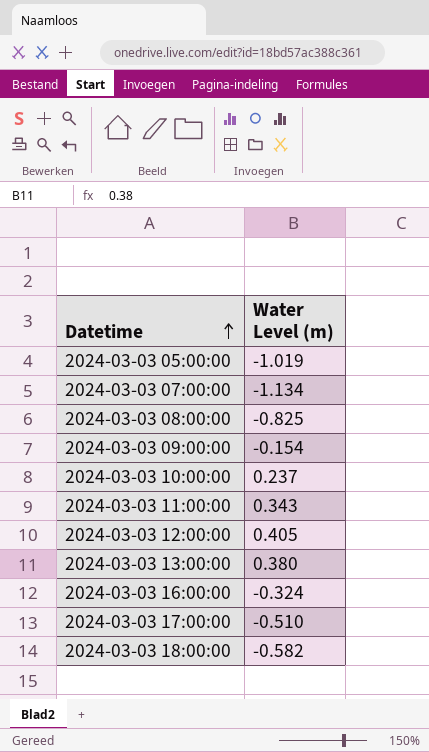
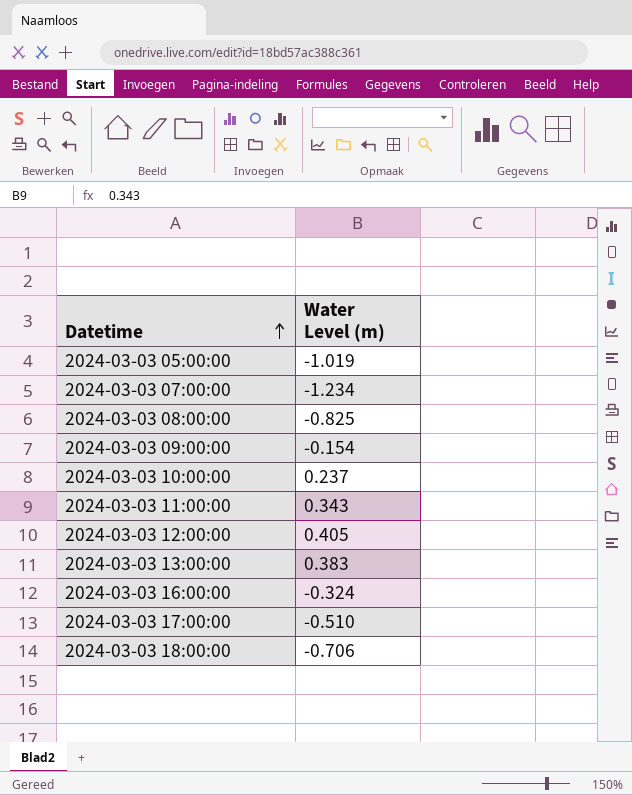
2024-03-03 07:00:00 | Water Level (m): -1.134 -> -1.234
2024-03-03 13:00:00 | Water Level (m): 0.380 -> 0.383
2024-03-03 18:00:00 | Water Level (m): -0.582 -> -0.706

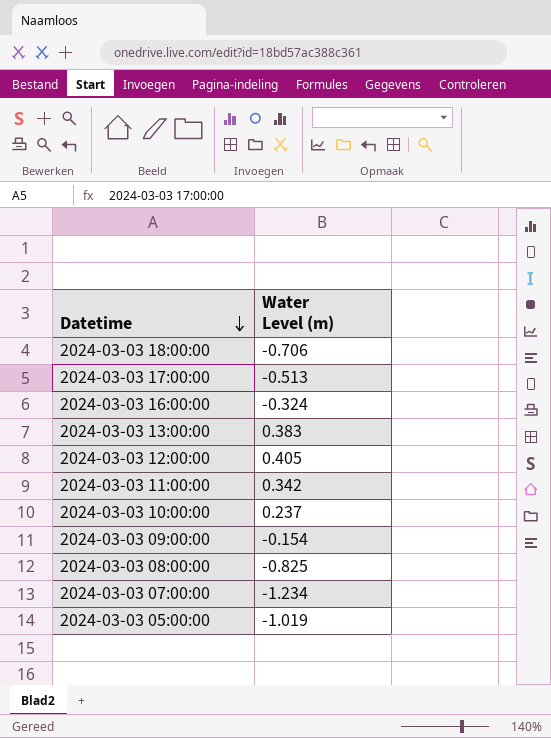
row order: Datetime ascending -> Datetime descending
2024-03-03 17:00:00 | Water Level (m): -0.510 -> -0.513
2024-03-03 11:00:00 | Water Level (m): 0.343 -> 0.342

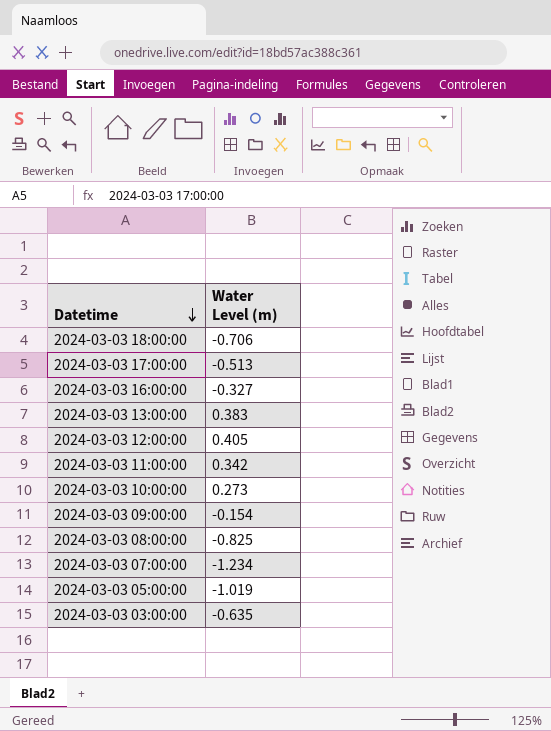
2024-03-03 16:00:00 | Water Level (m): -0.324 -> -0.327
2024-03-03 10:00:00 | Water Level (m): 0.237 -> 0.273
row 2024-03-03 03:00:00: none -> -0.635

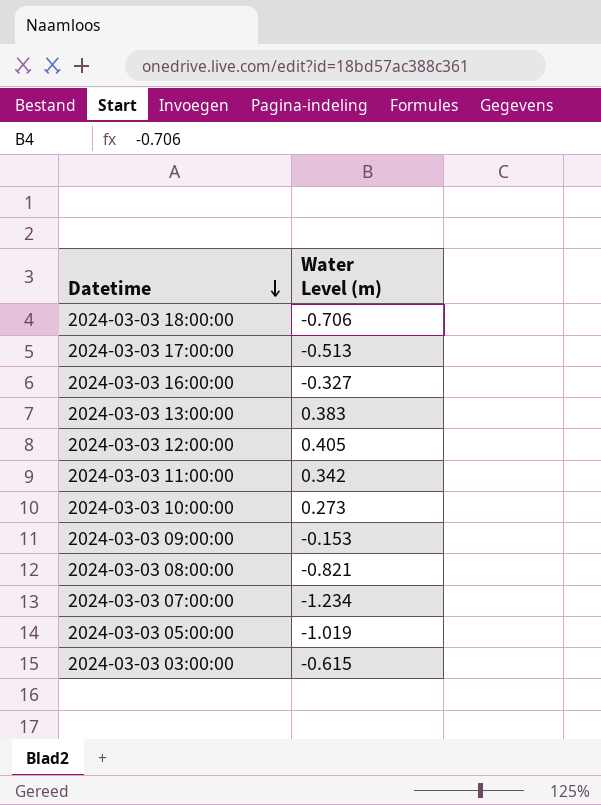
2024-03-03 09:00:00 | Water Level (m): -0.154 -> -0.153
2024-03-03 08:00:00 | Water Level (m): -0.825 -> -0.821
2024-03-03 03:00:00 | Water Level (m): -0.635 -> -0.615

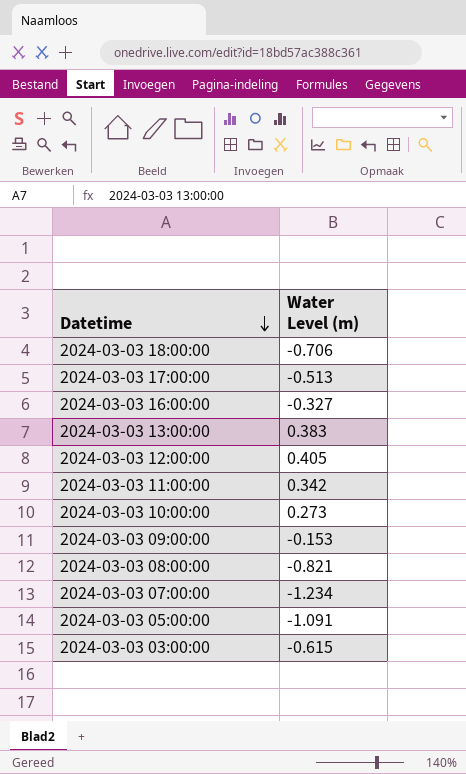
2024-03-03 05:00:00 | Water Level (m): -1.019 -> -1.091

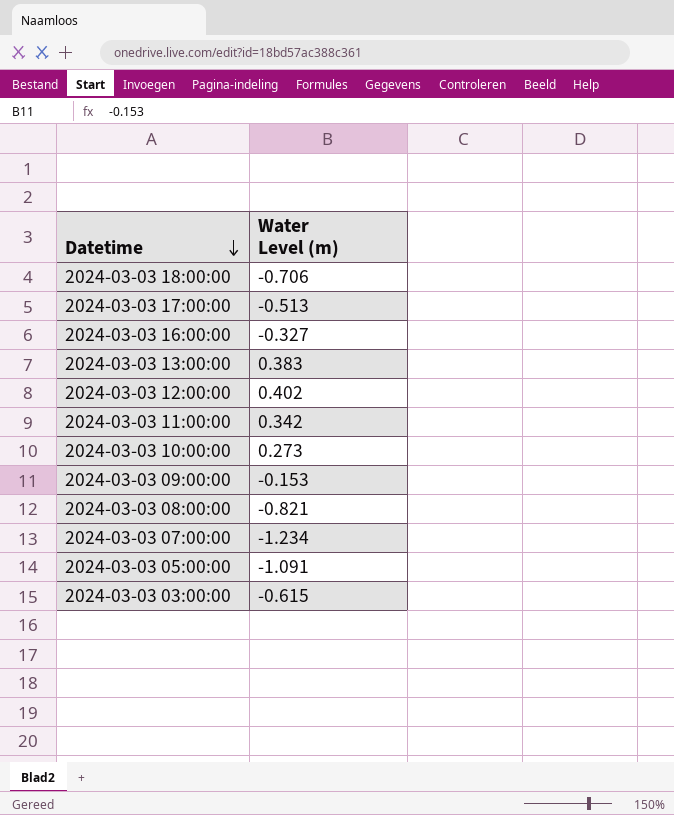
2024-03-03 12:00:00 | Water Level (m): 0.405 -> 0.402

